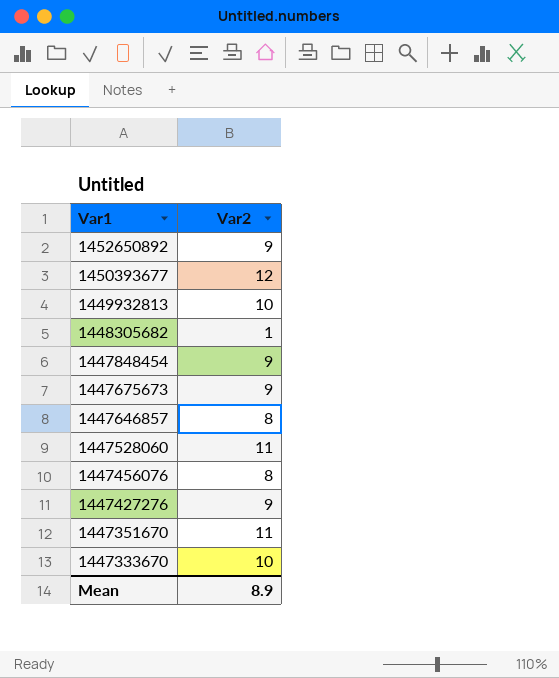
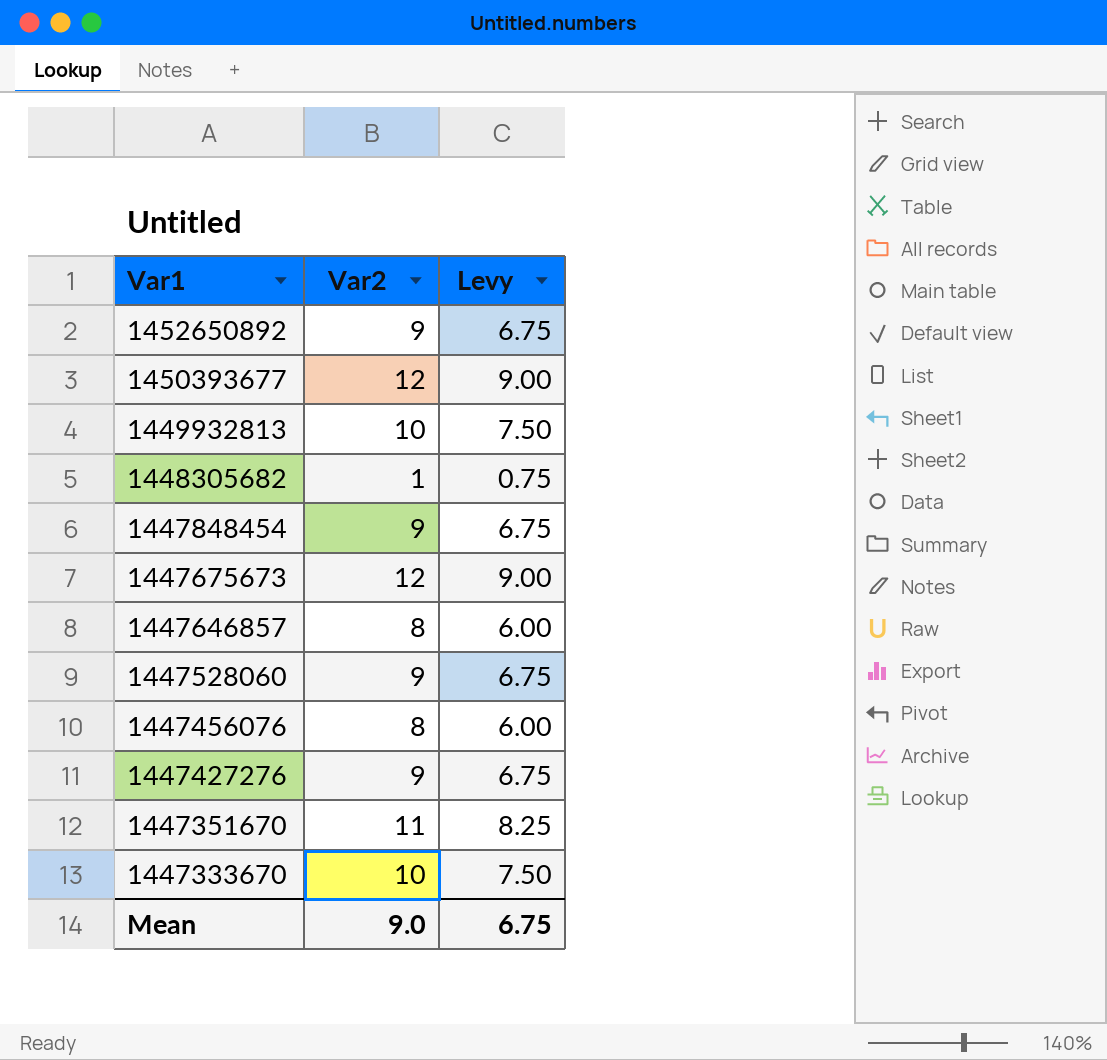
column Levy | formula: none -> [Var2] * 0.75
1447675673 | Var2: 9 -> 12
1447528060 | Var2: 11 -> 9
Mean | Var2: 8.9 -> 9.0

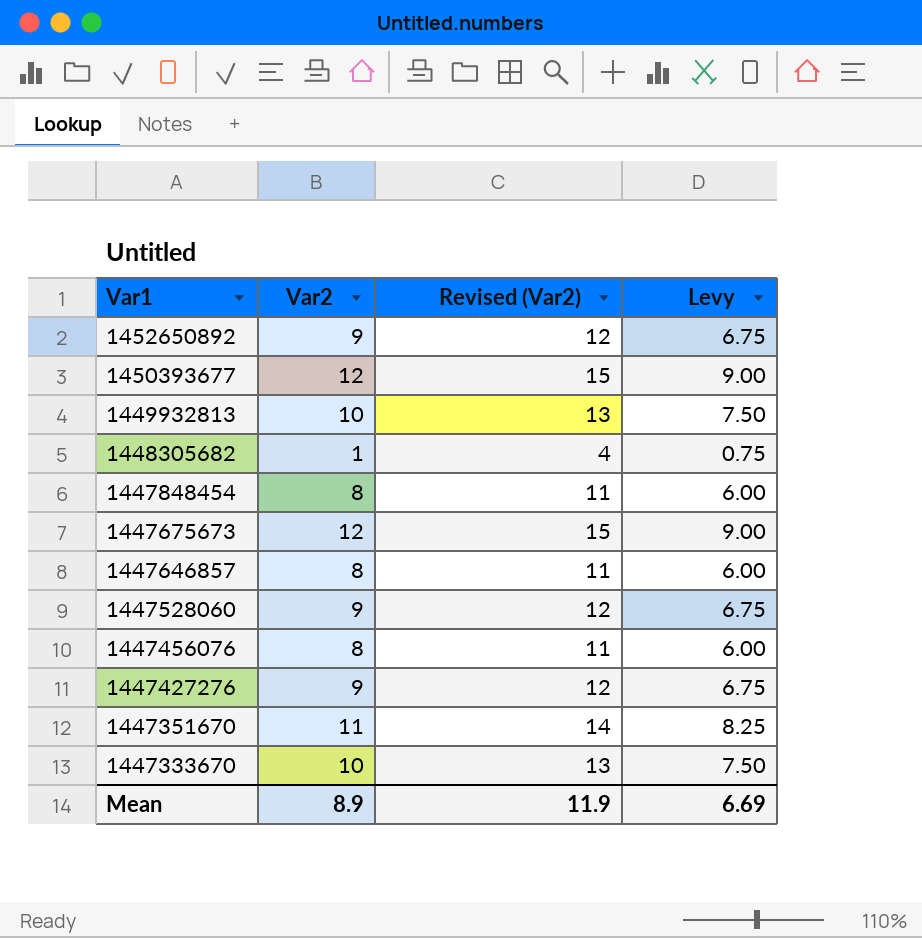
column Revised (Var2) | formula: none -> [Var2] + 3
1447848454 | Var2: 9 -> 8
1447848454 | Levy: 6.75 -> 6.00
Mean | Var2: 9.0 -> 8.9
Mean | Levy: 6.75 -> 6.69

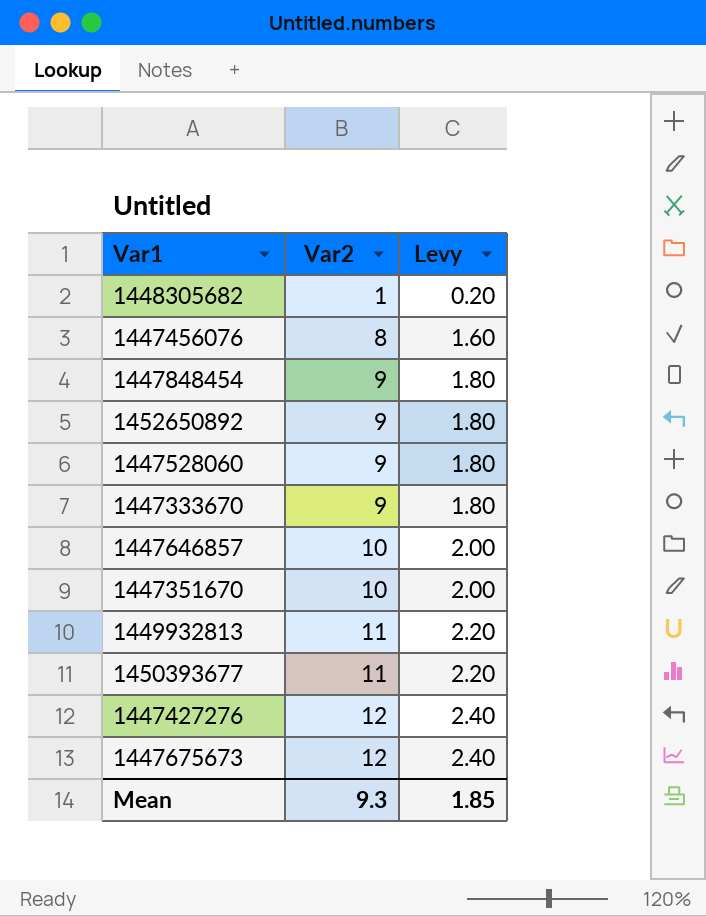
row order: Var1 descending -> Var2 ascending
column Revised (Var2) | formula: [Var2] + 3 -> none
column Levy | formula: [Var2] * 0.75 -> [Var2] * 0.2
1447848454 | Var2: 8 -> 9
1447333670 | Var2: 10 -> 9
1447646857 | Var2: 8 -> 10
1447351670 | Var2: 11 -> 10
1449932813 | Var2: 10 -> 11
1450393677 | Var2: 12 -> 11
1447427276 | Var2: 9 -> 12
Mean | Var2: 8.9 -> 9.3
Mean | Levy: 6.69 -> 1.85

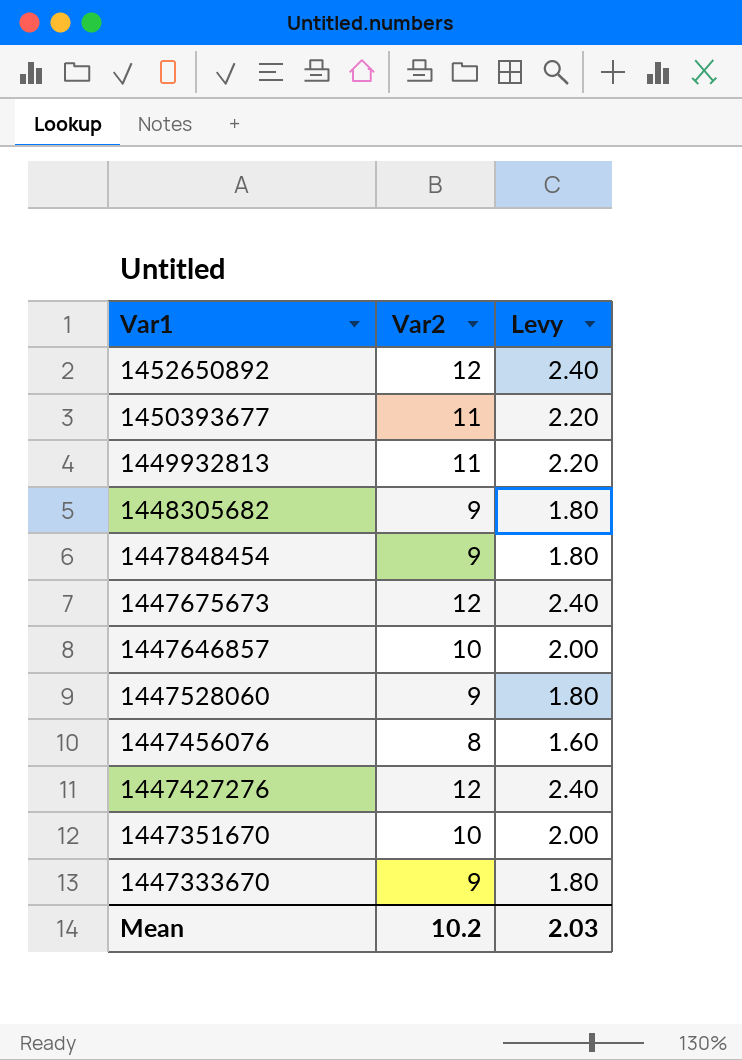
row order: Var2 ascending -> Var1 descending
1452650892 | Var2: 9 -> 12
1452650892 | Levy: 1.80 -> 2.40
1448305682 | Var2: 1 -> 9
1448305682 | Levy: 0.20 -> 1.80
Mean | Var2: 9.3 -> 10.2
Mean | Levy: 1.85 -> 2.03

